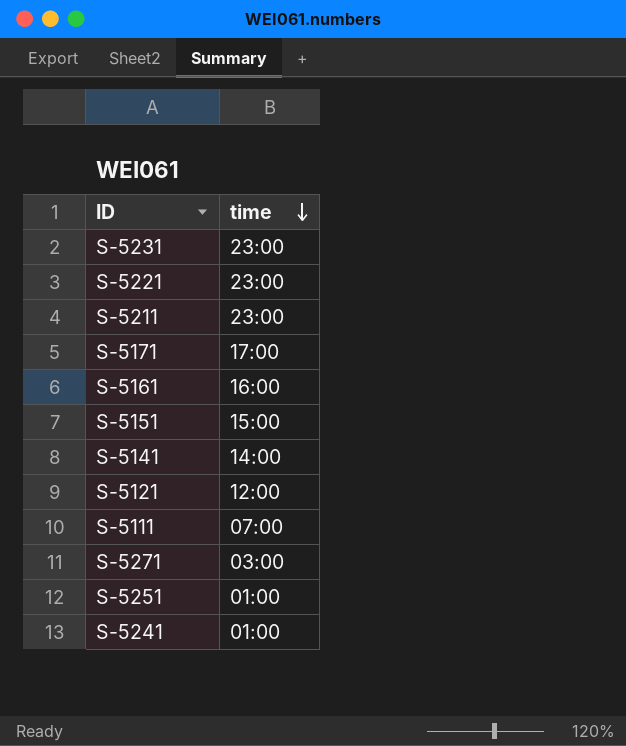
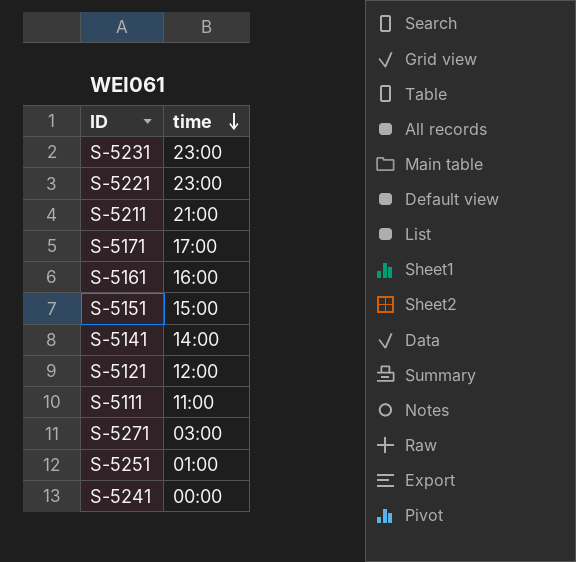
S-5211 | time: 23:00 -> 21:00
S-5111 | time: 07:00 -> 11:00
S-5241 | time: 01:00 -> 00:00

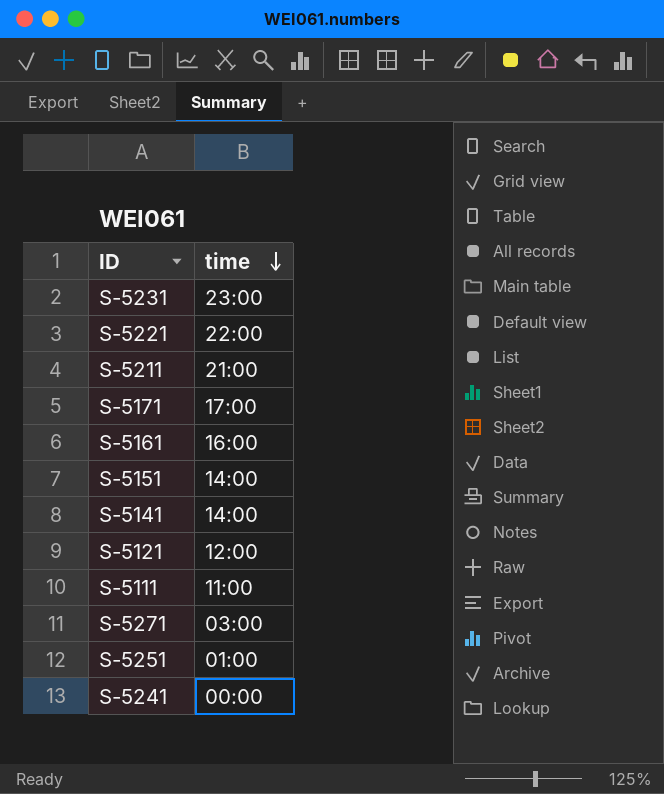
S-5221 | time: 23:00 -> 22:00
S-5151 | time: 15:00 -> 14:00

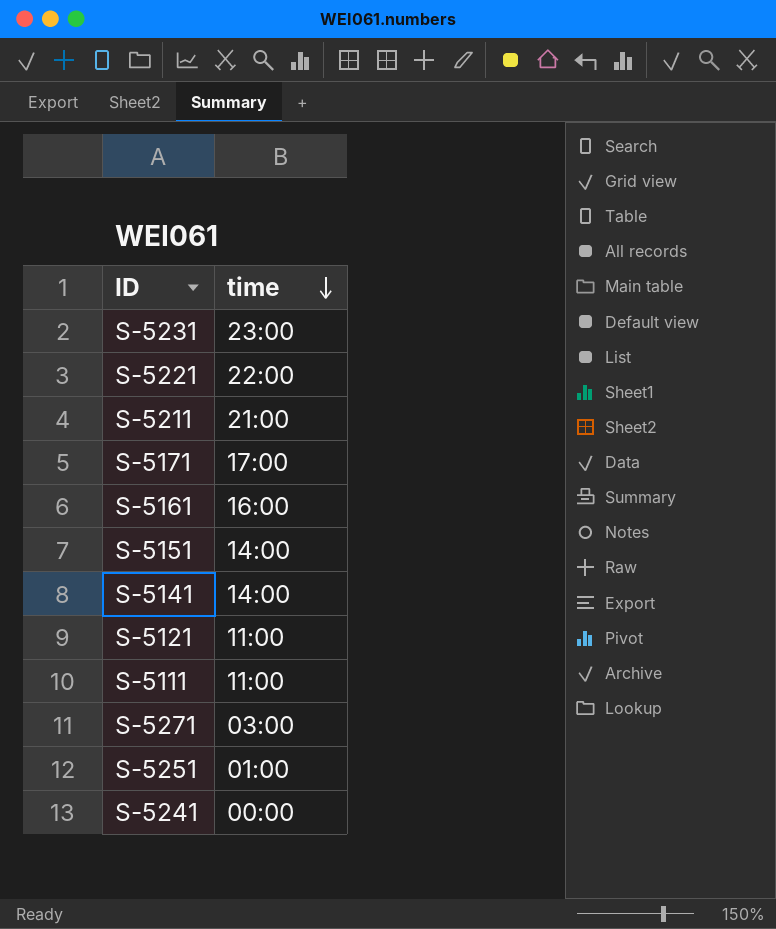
S-5121 | time: 12:00 -> 11:00

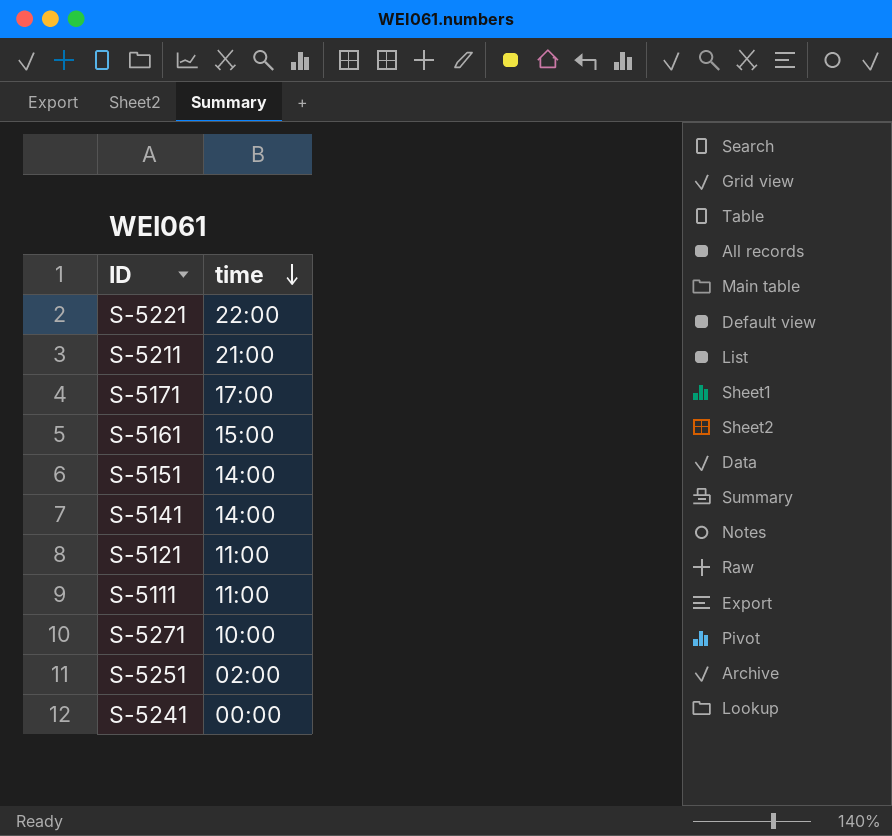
row S-5231: 23:00 -> none
S-5161 | time: 16:00 -> 15:00
S-5271 | time: 03:00 -> 10:00
S-5251 | time: 01:00 -> 02:00

